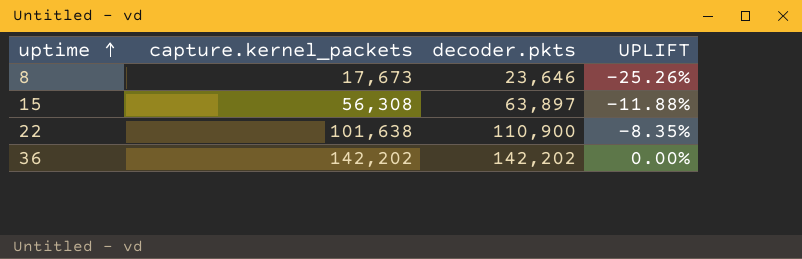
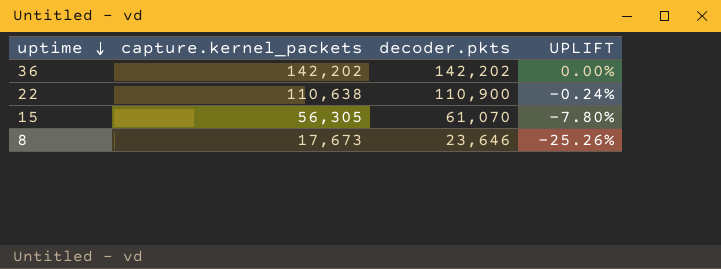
row order: uptime ascending -> uptime descending
22 | capture.kernel_packets: 101,638 -> 110,638
22 | UPLIFT: -8.35% -> -0.24%
15 | capture.kernel_packets: 56,308 -> 56,305
15 | decoder.pkts: 63,897 -> 61,070
15 | UPLIFT: -11.88% -> -7.80%

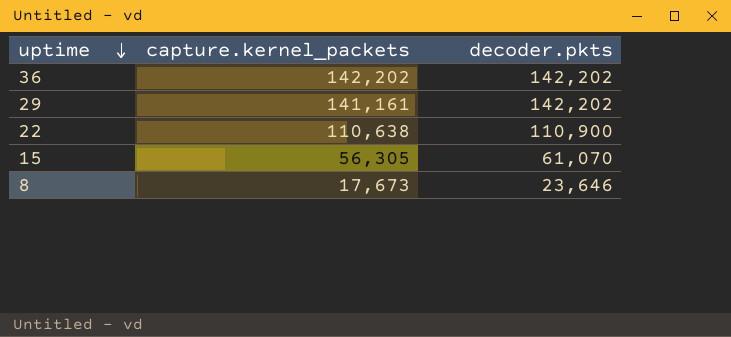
column UPLIFT | formula: ([capture.kernel_packets] - [decoder.pkts]) / [decoder.pkts] -> none
row 29: none -> 141,161 | 142,202

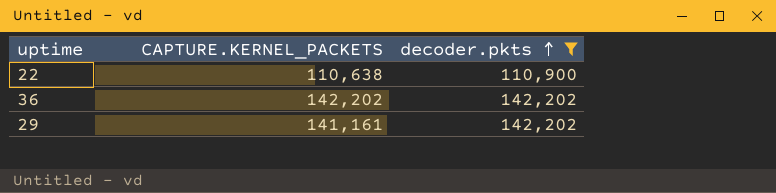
filter: none -> decoder.pkts >= 110,900
row order: uptime descending -> decoder.pkts ascending
column name: capture.kernel_packets -> CAPTURE.KERNEL_PACKETS

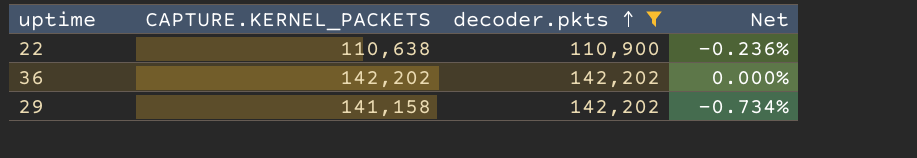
column Net | formula: none -> ([CAPTURE.KERNEL_PACKETS] - [decoder.pkts]) / [decoder.pkts]
29 | CAPTURE.KERNEL_PACKETS: 141,161 -> 141,158

